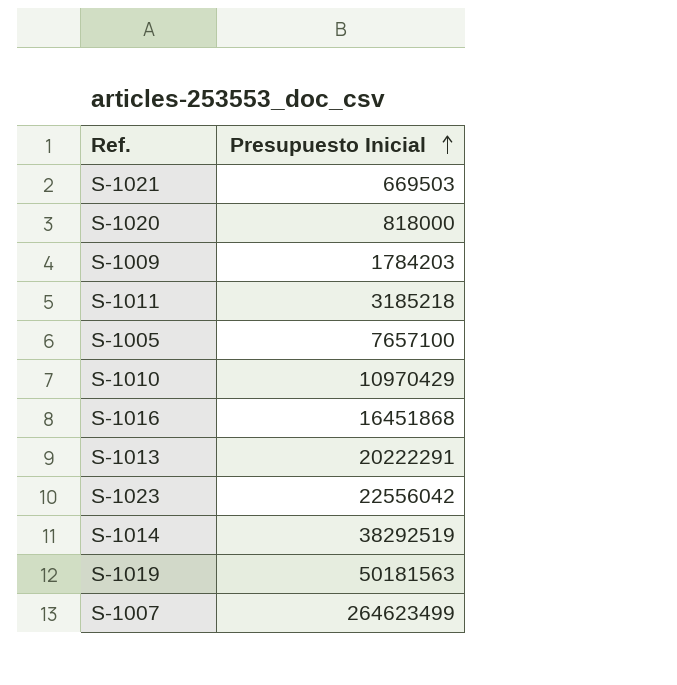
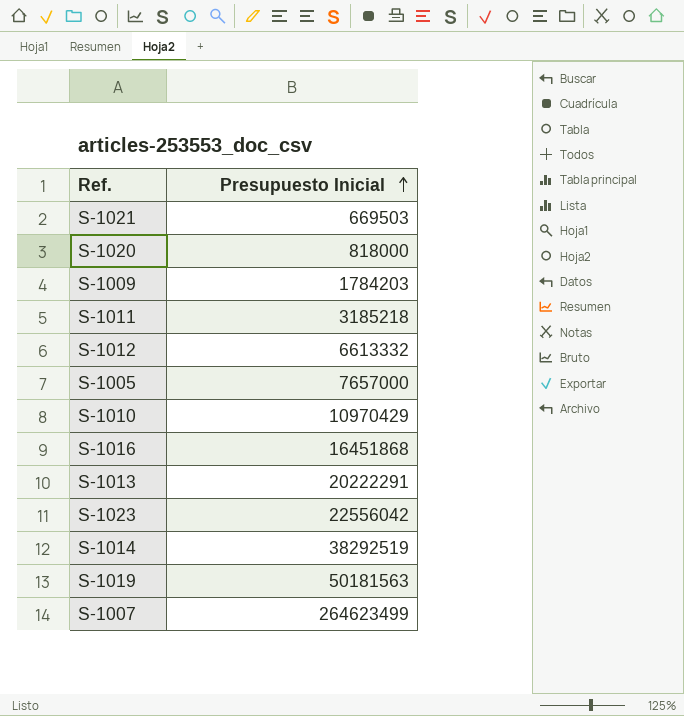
row S-1012: none -> 6613332
S-1005 | Presupuesto Inicial: 7657100 -> 7657000

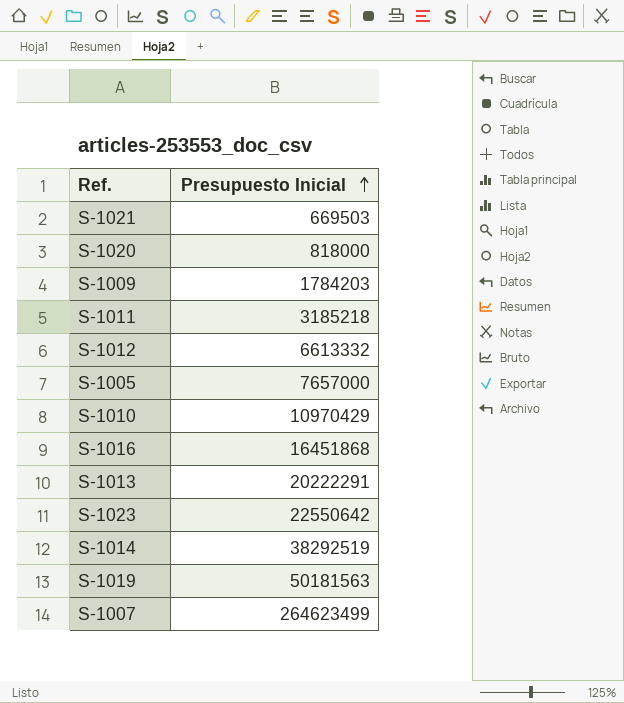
S-1023 | Presupuesto Inicial: 22556042 -> 22550642

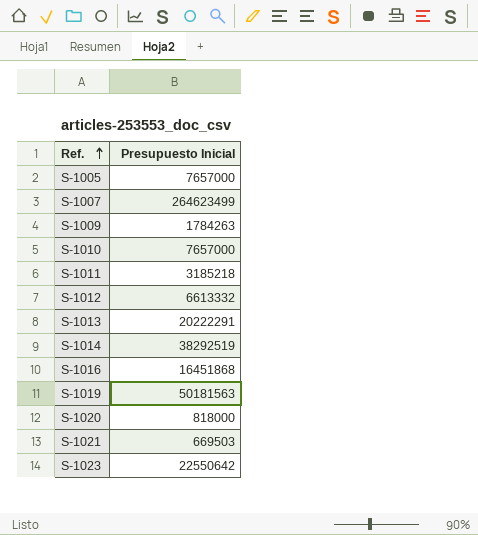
row order: Presupuesto Inicial ascending -> Ref. ascending
S-1009 | Presupuesto Inicial: 1784203 -> 1784263
S-1010 | Presupuesto Inicial: 10970429 -> 7657000

